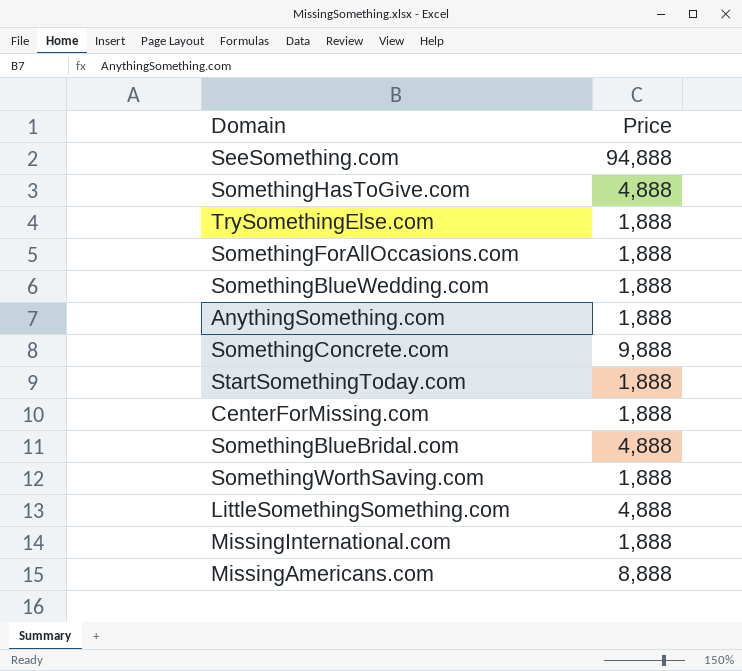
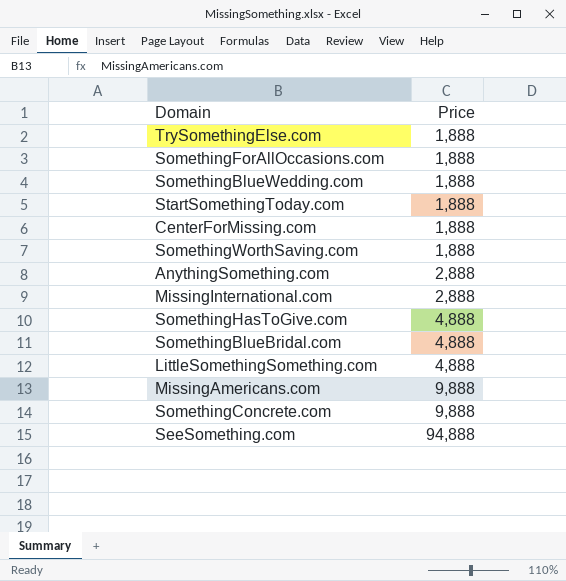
row order: none -> Price ascending
AnythingSomething.com | Price: 1,888 -> 2,888
MissingInternational.com | Price: 1,888 -> 2,888
MissingAmericans.com | Price: 8,888 -> 9,888

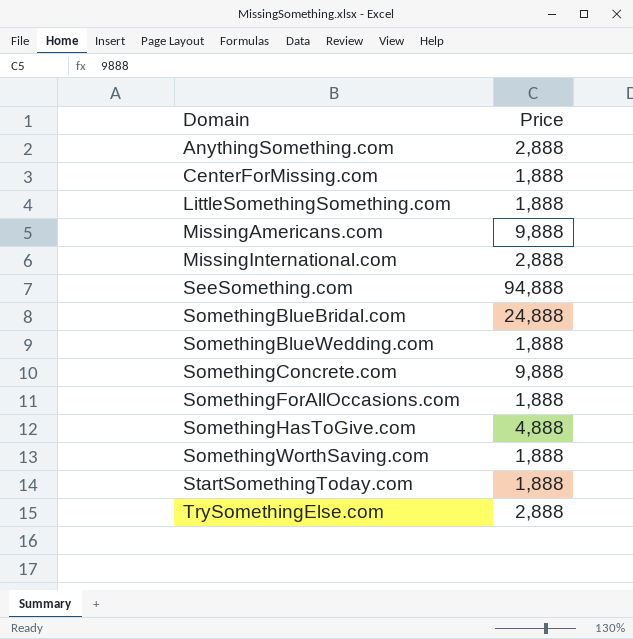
row order: Price ascending -> Domain ascending
LittleSomethingSomething.com | Price: 4,888 -> 1,888
SomethingBlueBridal.com | Price: 4,888 -> 24,888
TrySomethingElse.com | Price: 1,888 -> 2,888

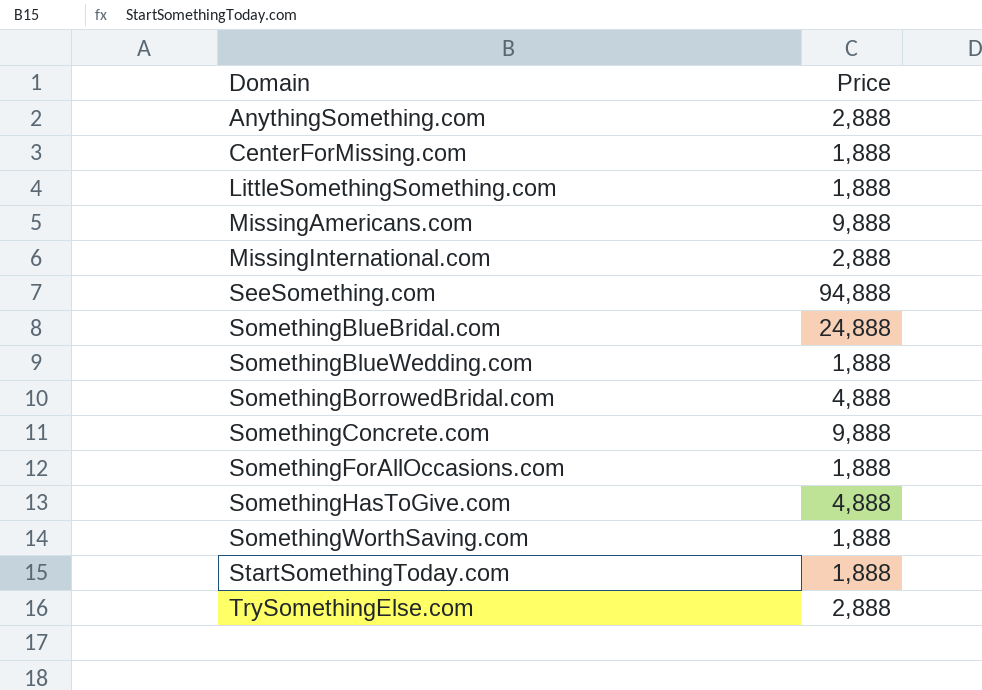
row SomethingBorrowedBridal.com: none -> 4,888

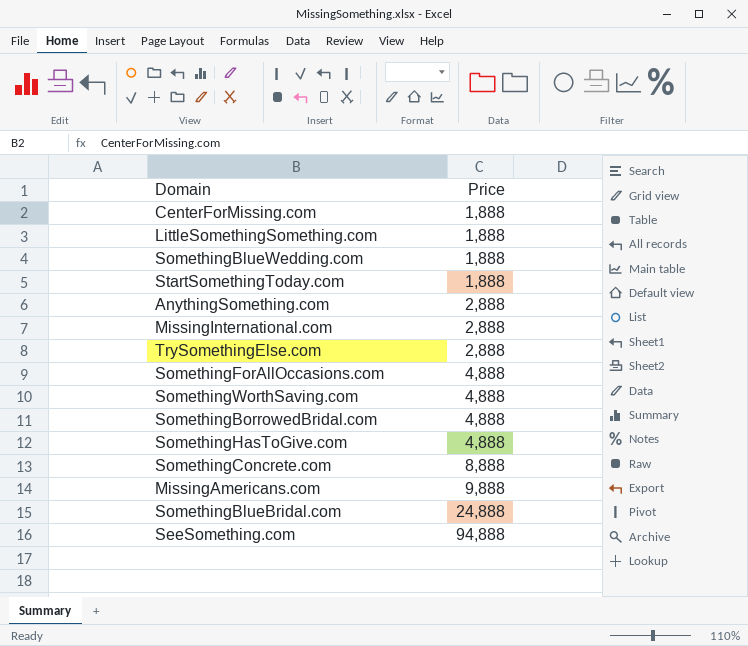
row order: Domain ascending -> Price ascending
SomethingForAllOccasions.com | Price: 1,888 -> 4,888
SomethingWorthSaving.com | Price: 1,888 -> 4,888
SomethingConcrete.com | Price: 9,888 -> 8,888

